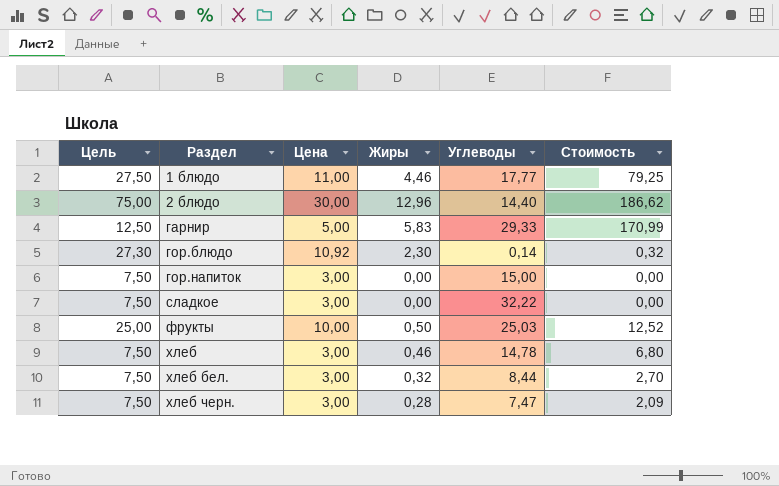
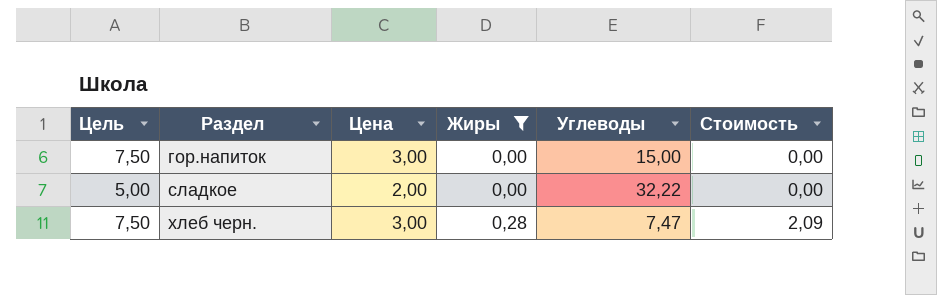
filter: none -> Жиры <= 0,28
сладкое | Цель: 7,50 -> 5,00
сладкое | Цена: 3,00 -> 2,00

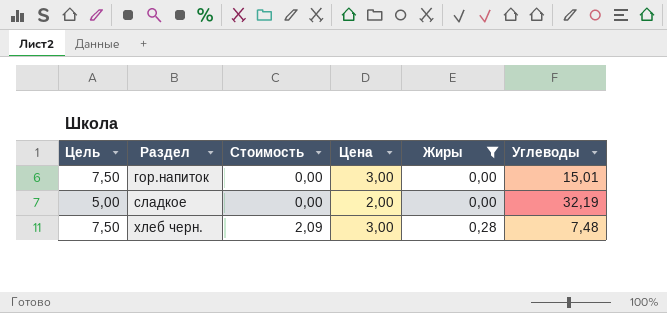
column Стоимость | position: 6 -> 3
гор.напиток | Углеводы: 15,00 -> 15,01
сладкое | Углеводы: 32,22 -> 32,19
хлеб черн. | Углеводы: 7,47 -> 7,48

